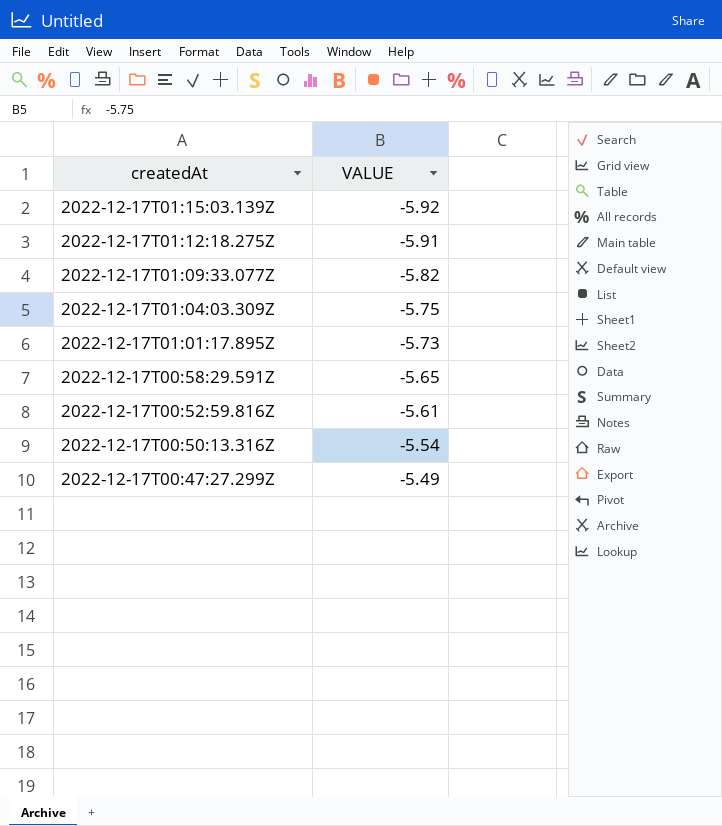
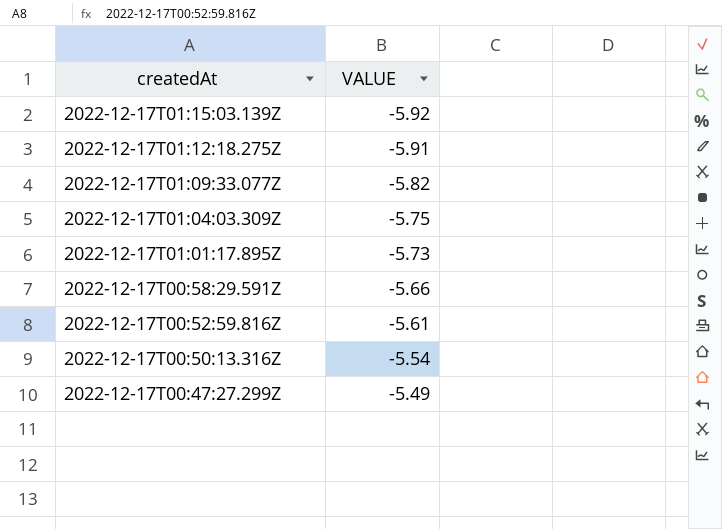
2022-12-17T00:58:29.591Z | VALUE: -5.65 -> -5.66

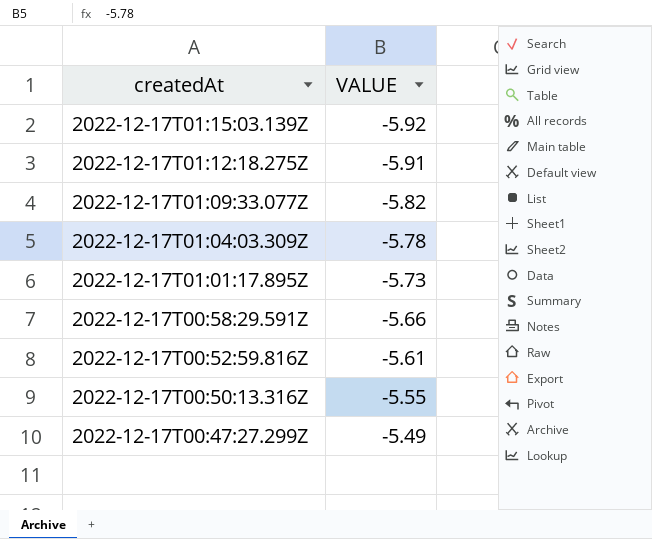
2022-12-17T01:04:03.309Z | VALUE: -5.75 -> -5.78
2022-12-17T00:50:13.316Z | VALUE: -5.54 -> -5.55

